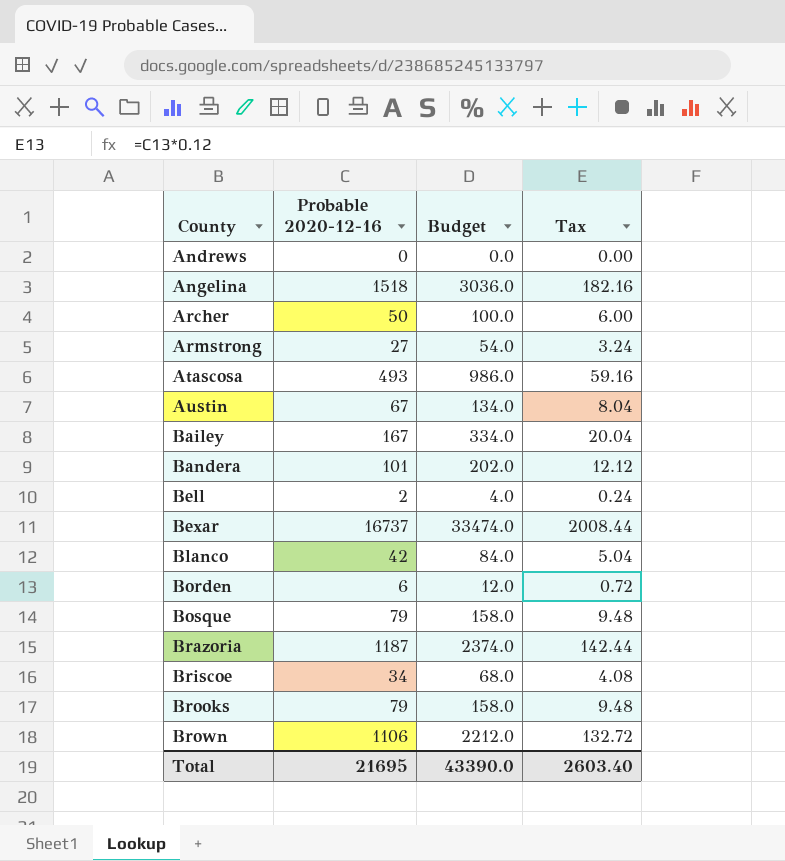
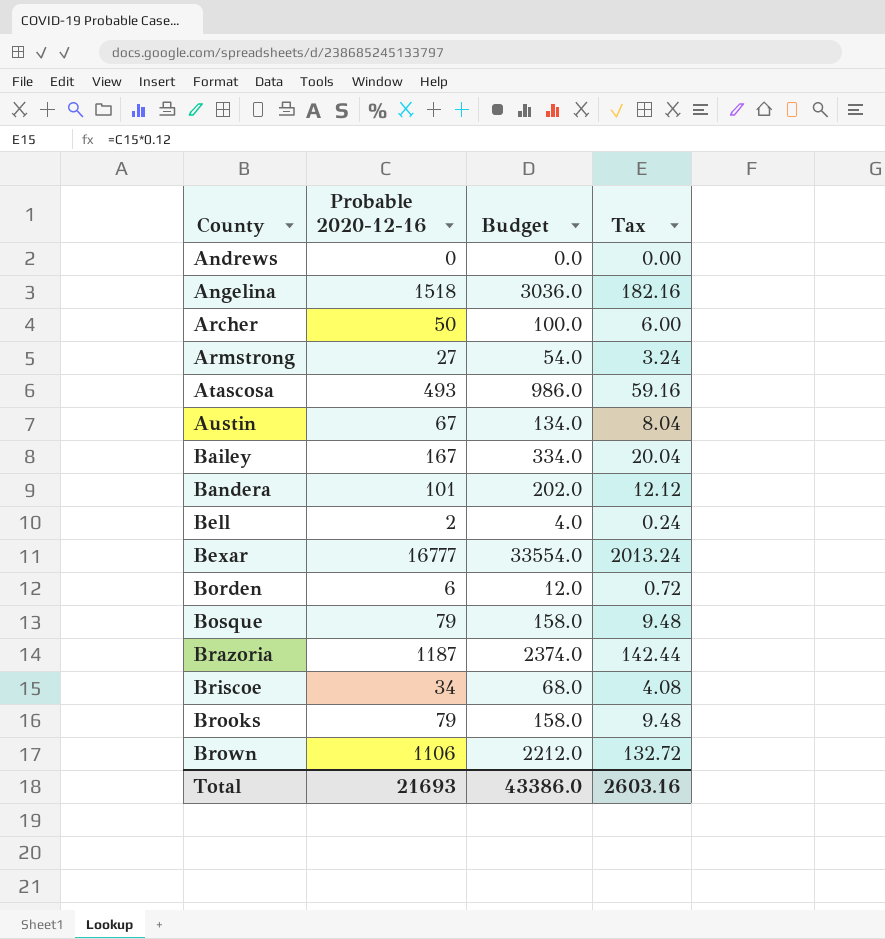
row Blanco: 42 | 84.0 | 5.04 -> none
Bexar | Probable 2020-12-16: 16737 -> 16777
Bexar | Budget: 33474.0 -> 33554.0
Bexar | Tax: 2008.44 -> 2013.24
Total | Probable 2020-12-16: 21695 -> 21693
Total | Budget: 43390.0 -> 43386.0
Total | Tax: 2603.40 -> 2603.16

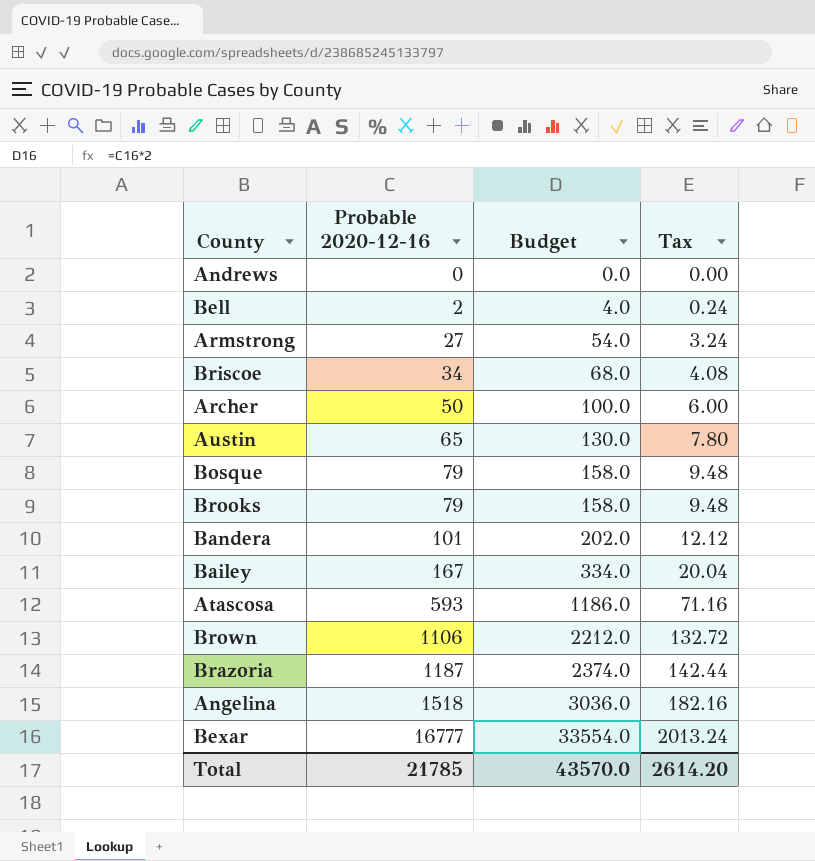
row order: County ascending -> Probable 2020-12-16 ascending
row Borden: 6 | 12.0 | 0.72 -> none
Austin | Probable 2020-12-16: 67 -> 65
Austin | Budget: 134.0 -> 130.0
Austin | Tax: 8.04 -> 7.80
Atascosa | Probable 2020-12-16: 493 -> 593
Atascosa | Budget: 986.0 -> 1186.0
Atascosa | Tax: 59.16 -> 71.16
Total | Probable 2020-12-16: 21693 -> 21785
Total | Budget: 43386.0 -> 43570.0
Total | Tax: 2603.16 -> 2614.20

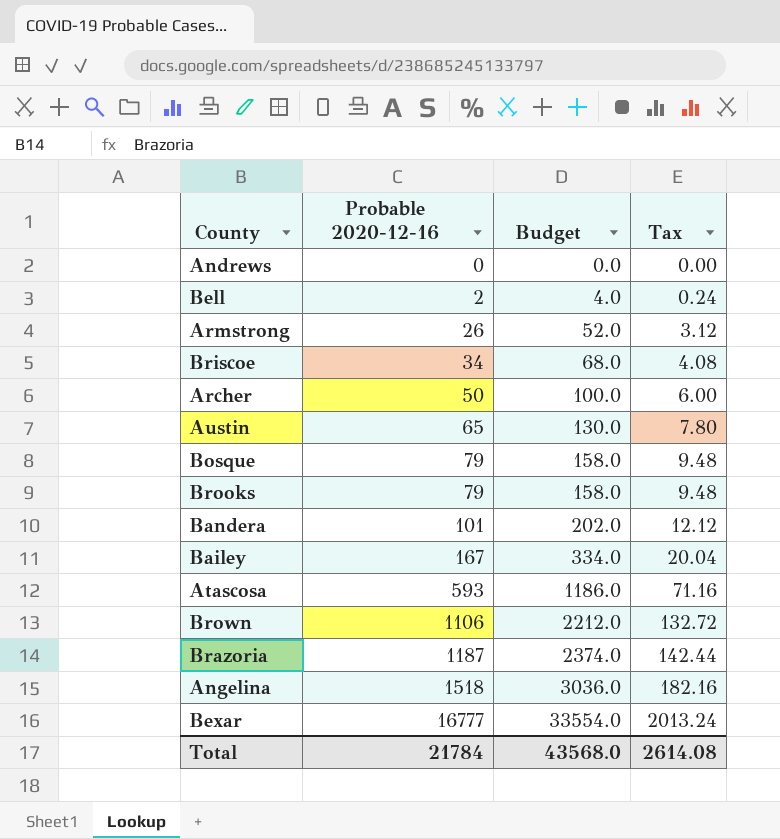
Armstrong | Probable 2020-12-16: 27 -> 26
Armstrong | Budget: 54.0 -> 52.0
Armstrong | Tax: 3.24 -> 3.12
Total | Probable 2020-12-16: 21785 -> 21784
Total | Budget: 43570.0 -> 43568.0
Total | Tax: 2614.20 -> 2614.08

